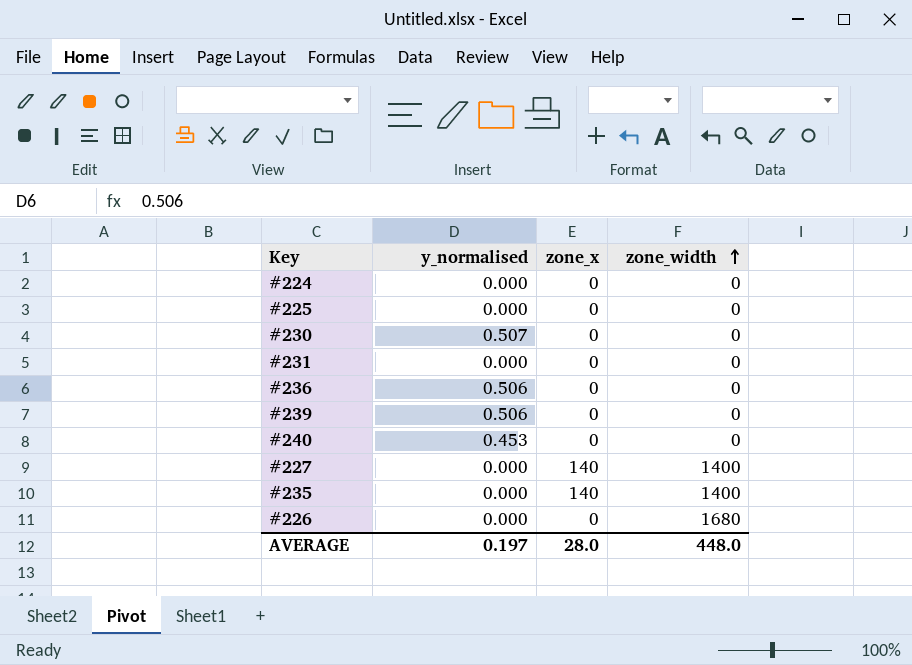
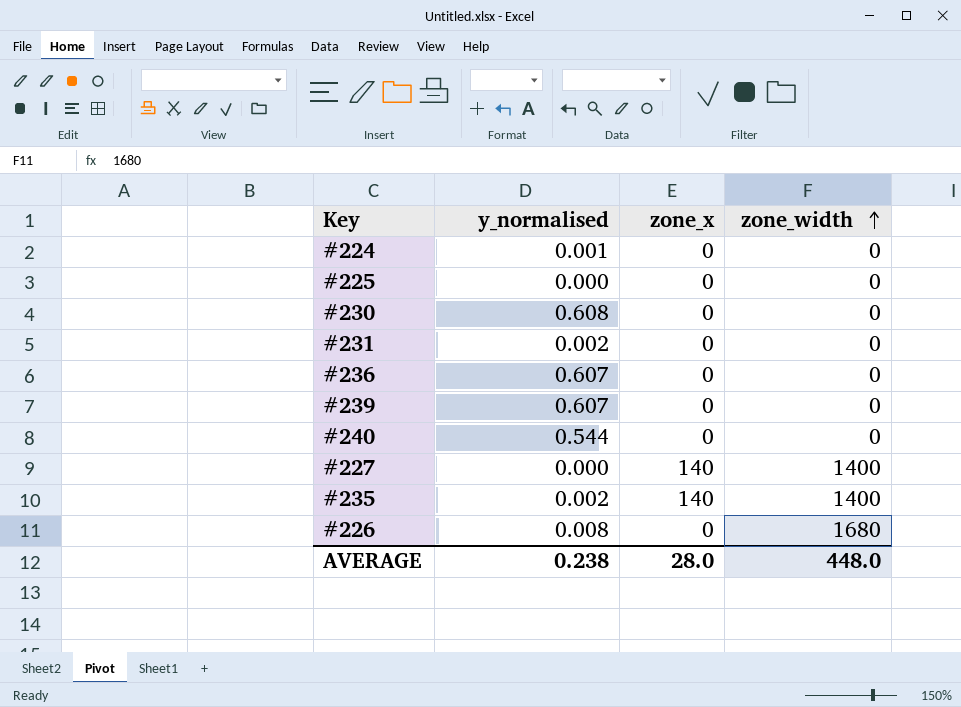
#224 | y_normalised: 0.000 -> 0.001
#230 | y_normalised: 0.507 -> 0.608
#231 | y_normalised: 0.000 -> 0.002
#236 | y_normalised: 0.506 -> 0.607
#239 | y_normalised: 0.506 -> 0.607
#240 | y_normalised: 0.453 -> 0.544
#235 | y_normalised: 0.000 -> 0.002
#226 | y_normalised: 0.000 -> 0.008
AVERAGE | y_normalised: 0.197 -> 0.238

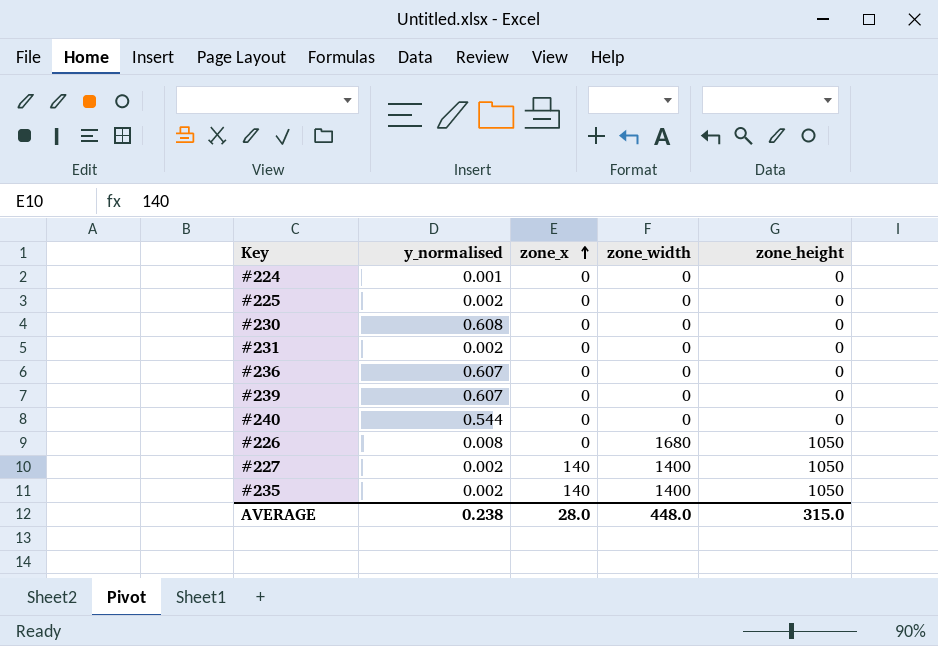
row order: zone_width ascending -> zone_x ascending
column zone_height | position: none -> 5
#225 | y_normalised: 0.000 -> 0.002
#227 | y_normalised: 0.000 -> 0.002

